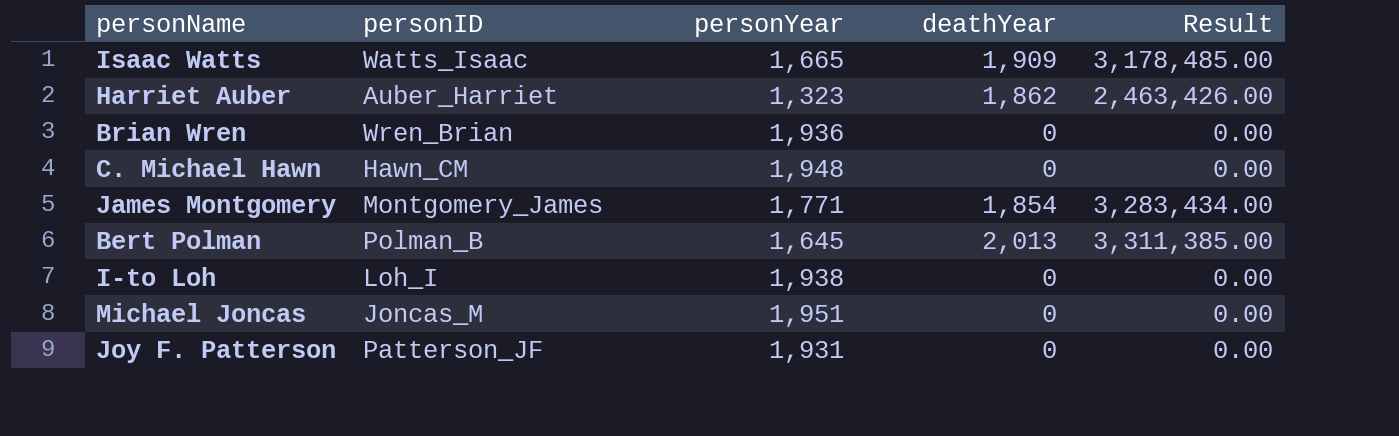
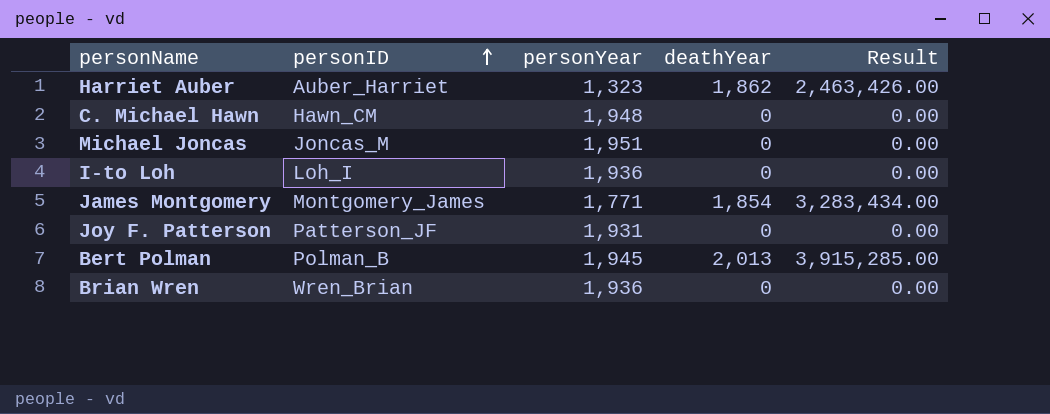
row order: none -> personID ascending
row Isaac Watts: Watts_Isaac | 1,665 | 1,909 | 3,178,485.00 -> none
I-to Loh | personYear: 1,938 -> 1,936
Bert Polman | personYear: 1,645 -> 1,945
Bert Polman | Result: 3,311,385.00 -> 3,915,285.00

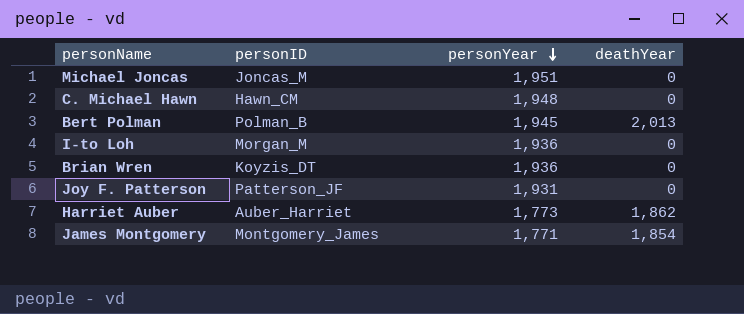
row order: personID ascending -> personYear descending
column Result | formula: [personYear] * [deathYear] -> none
I-to Loh | personID: Loh_I -> Morgan_M
Brian Wren | personID: Wren_Brian -> Koyzis_DT
Harriet Auber | personYear: 1,323 -> 1,773

